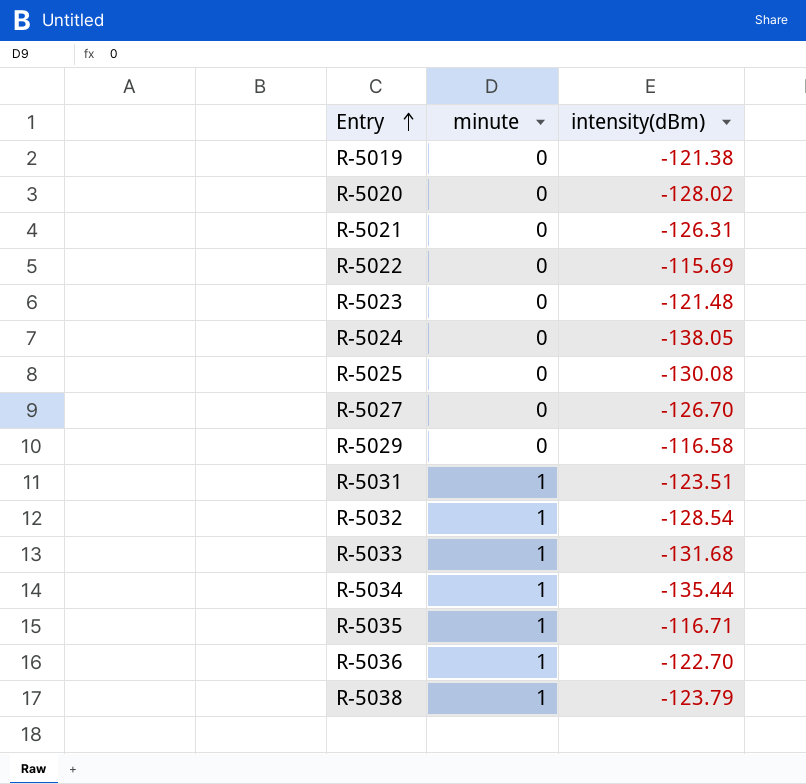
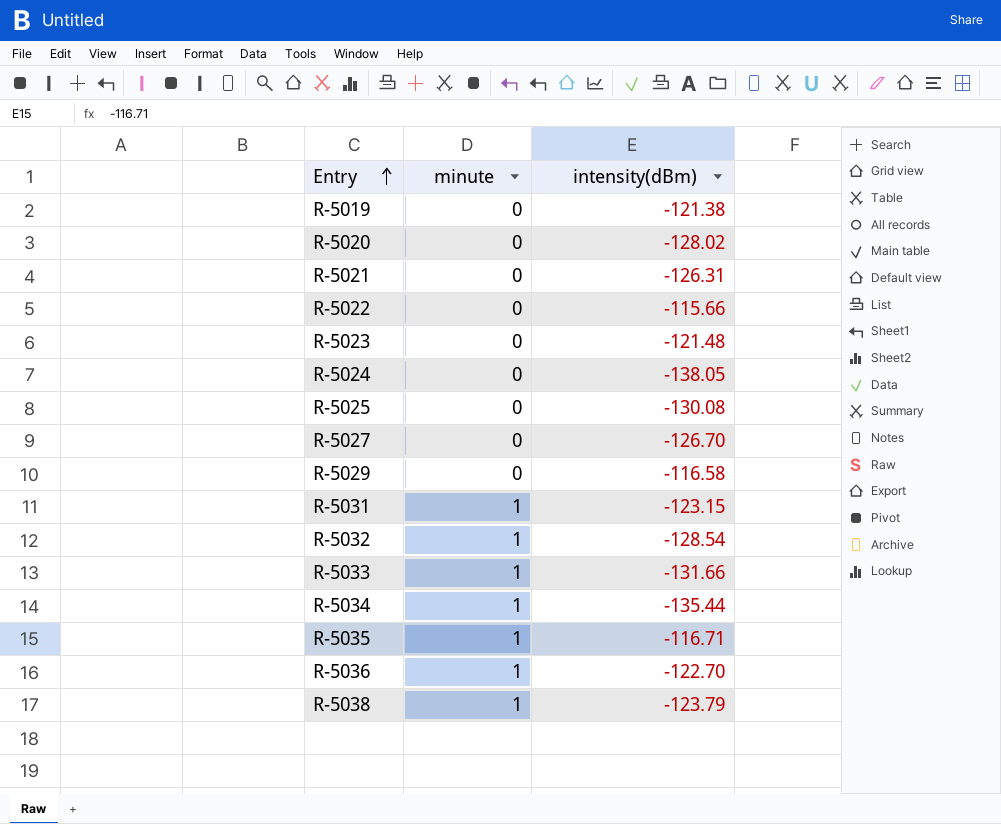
R-5022 | intensity(dBm): -115.69 -> -115.66
R-5031 | intensity(dBm): -123.51 -> -123.15
R-5033 | intensity(dBm): -131.68 -> -131.66

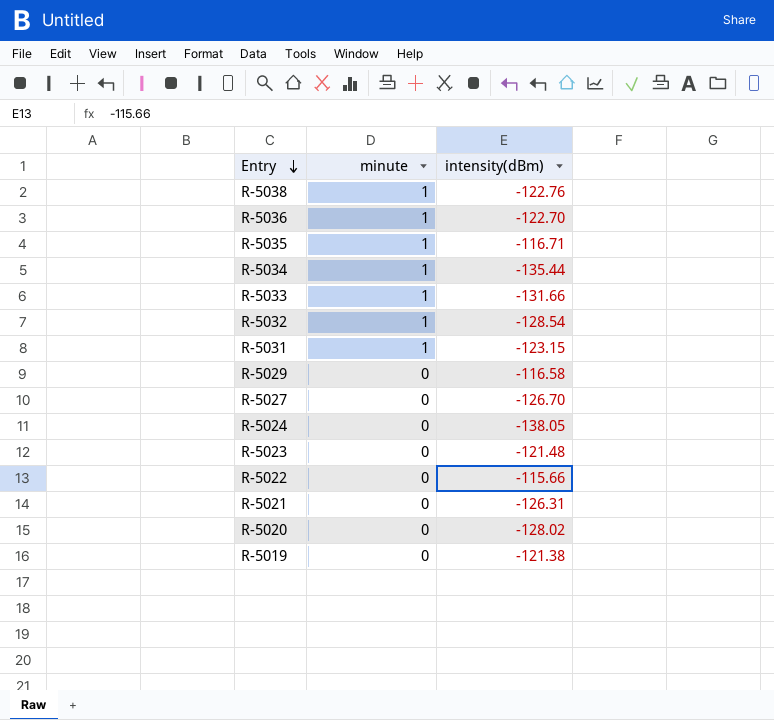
row order: Entry ascending -> Entry descending
row R-5025: 0 | -130.08 -> none
R-5038 | intensity(dBm): -123.79 -> -122.76

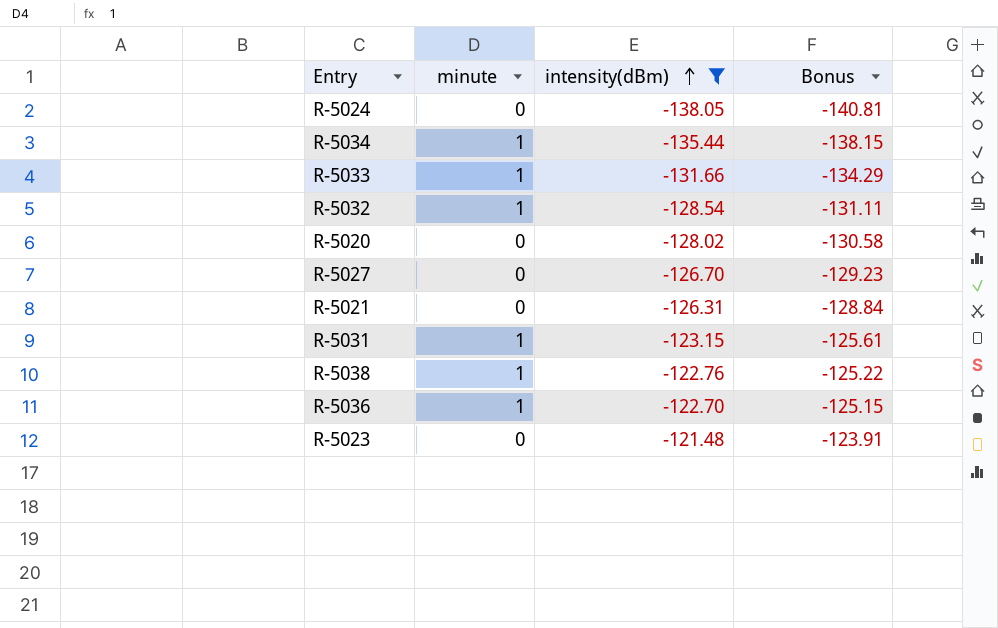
filter: none -> intensity(dBm) <= -121.48
row order: Entry descending -> intensity(dBm) ascending
column Bonus | formula: none -> [intensity(dBm)] * 1.02

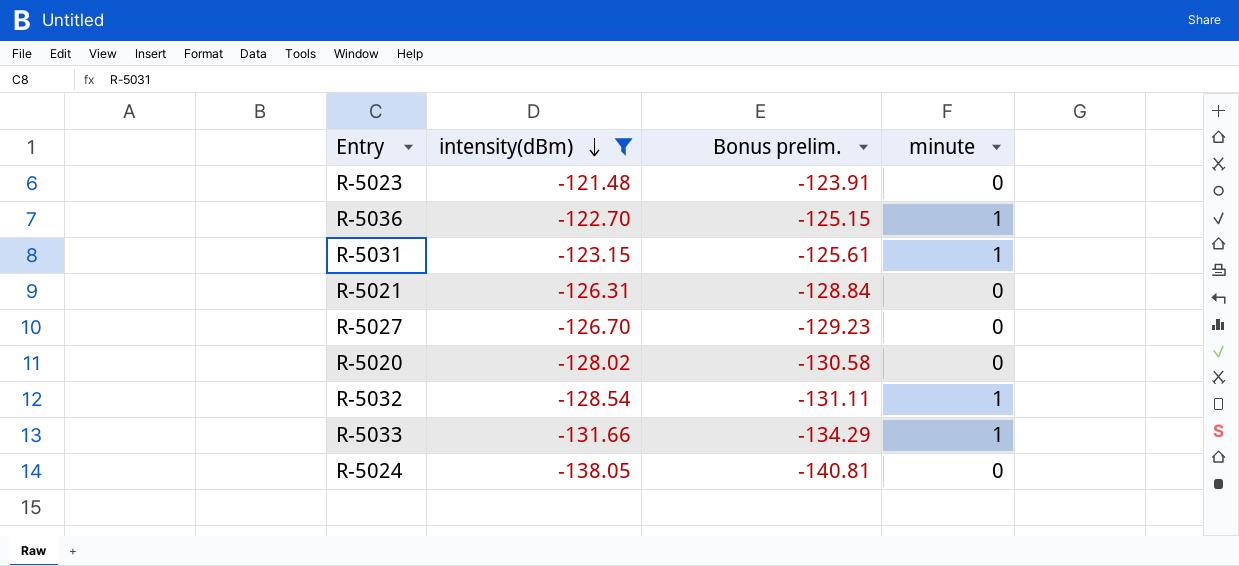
row order: intensity(dBm) ascending -> intensity(dBm) descending
column name: Bonus -> Bonus prelim.
column minute | position: 2 -> 4
row R-5034: 1 | -135.44 | -138.15 -> none
row R-5038: 1 | -122.76 | -125.22 -> none

